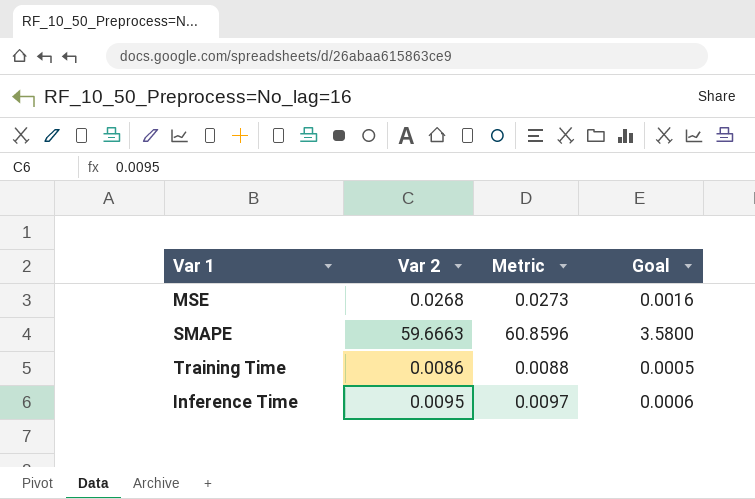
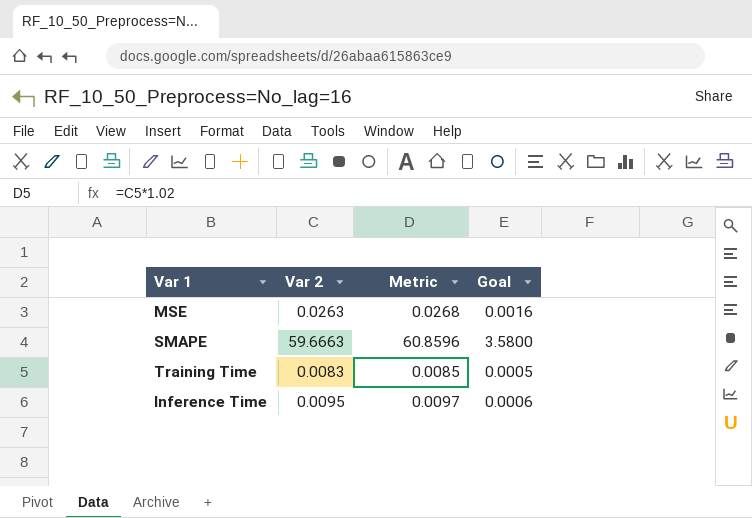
MSE | Var 2: 0.0268 -> 0.0263
MSE | Metric: 0.0273 -> 0.0268
Training Time | Var 2: 0.0086 -> 0.0083
Training Time | Metric: 0.0088 -> 0.0085

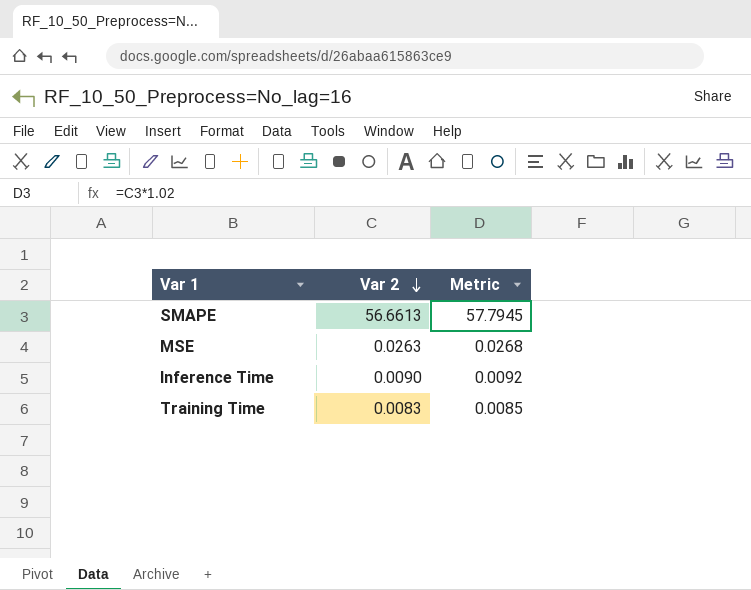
row order: none -> Var 2 descending
column Goal | formula: [Var 2] * 0.06 -> none
SMAPE | Var 2: 59.6663 -> 56.6613
SMAPE | Metric: 60.8596 -> 57.7945
Inference Time | Var 2: 0.0095 -> 0.0090
Inference Time | Metric: 0.0097 -> 0.0092

